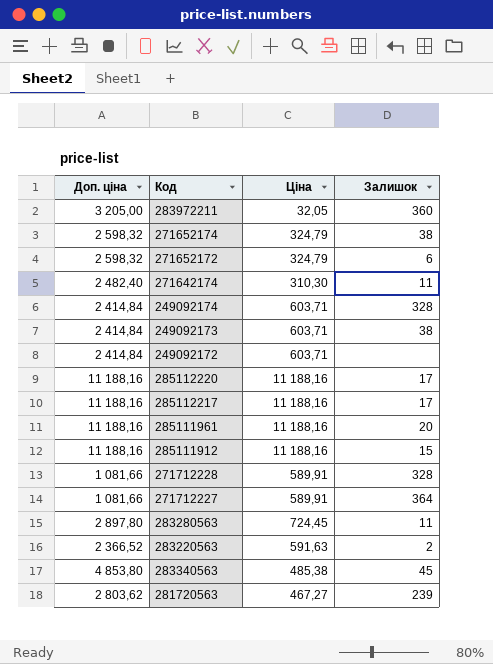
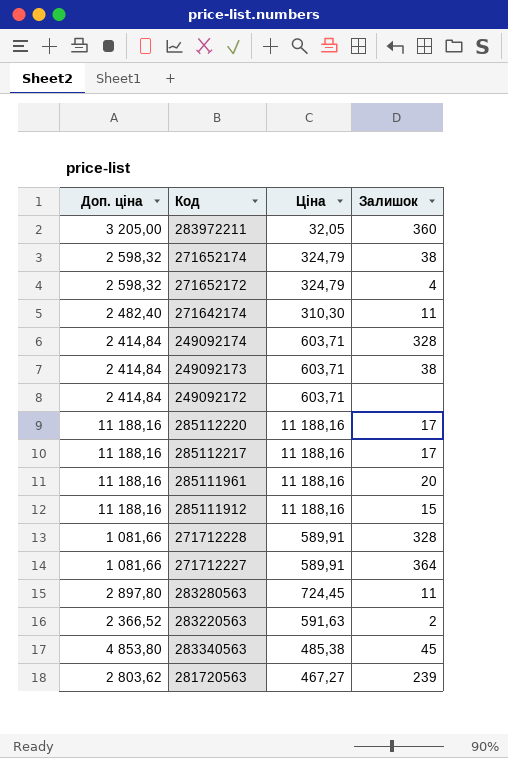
271652172 | Залишок: 6 -> 4

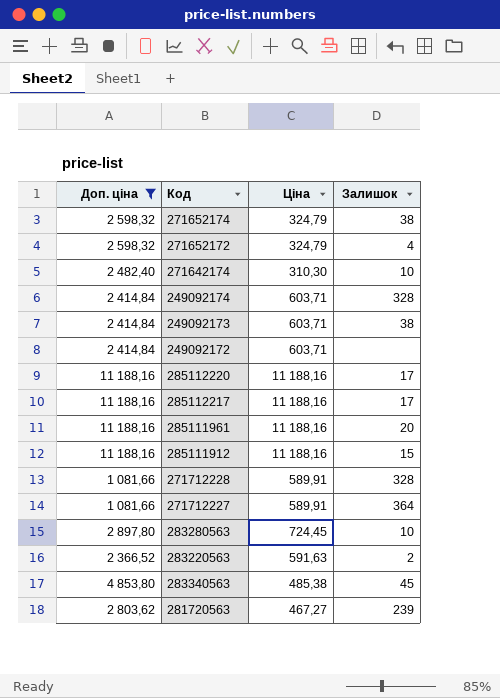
filter: none -> Доп. ціна != 3 205,00
271642174 | Залишок: 11 -> 10
283280563 | Залишок: 11 -> 10

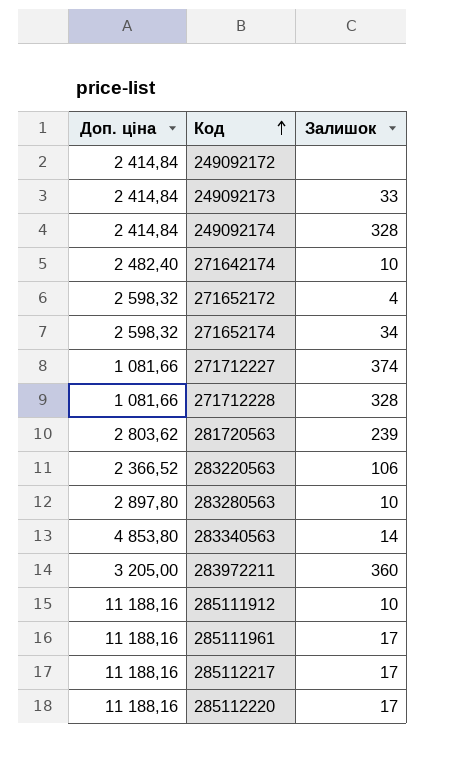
filter: Доп. ціна != 3 205,00 -> none
row order: none -> Код ascending
column Ціна | position: 3 -> none
249092173 | Залишок: 38 -> 33
271652174 | Залишок: 38 -> 34
271712227 | Залишок: 364 -> 374
283220563 | Залишок: 2 -> 106
283340563 | Залишок: 45 -> 14
285111912 | Залишок: 15 -> 10
285111961 | Залишок: 20 -> 17

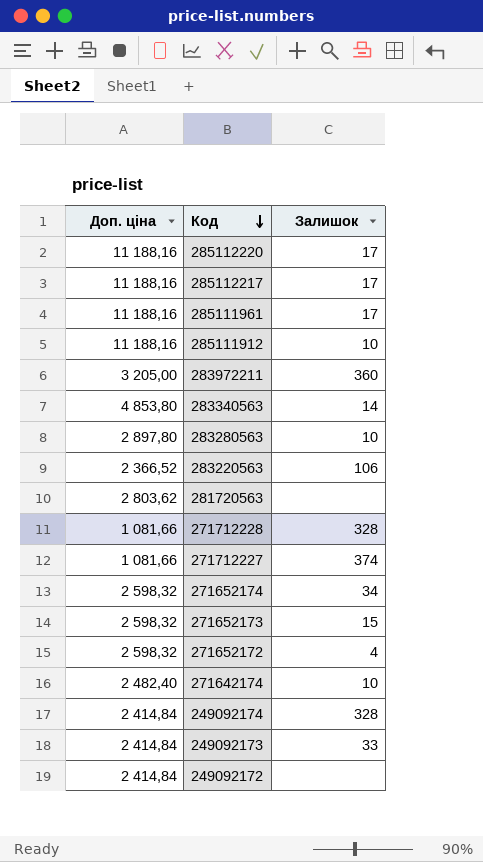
row order: Код ascending -> Код descending
281720563 | Залишок: 239 -> none
row 271652173: none -> 2 598,32 | 15

